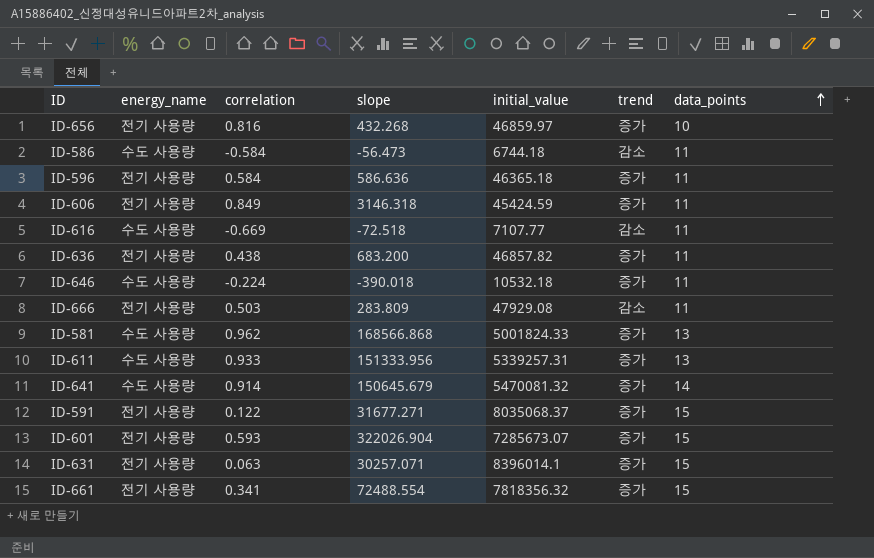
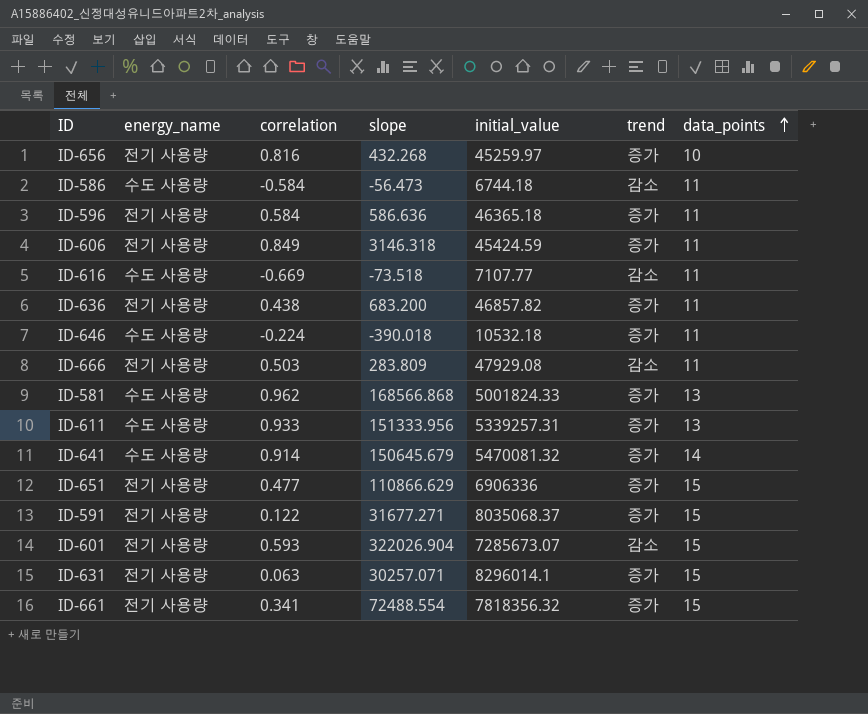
ID-656 | initial_value: 46859.97 -> 45259.97
ID-616 | slope: -72.518 -> -73.518
row ID-651: none -> 전기 사용량 | 0.477 | 110866.629 | 6906336 | 증가 | 15
ID-601 | trend: 증가 -> 감소
ID-631 | initial_value: 8396014.1 -> 8296014.1

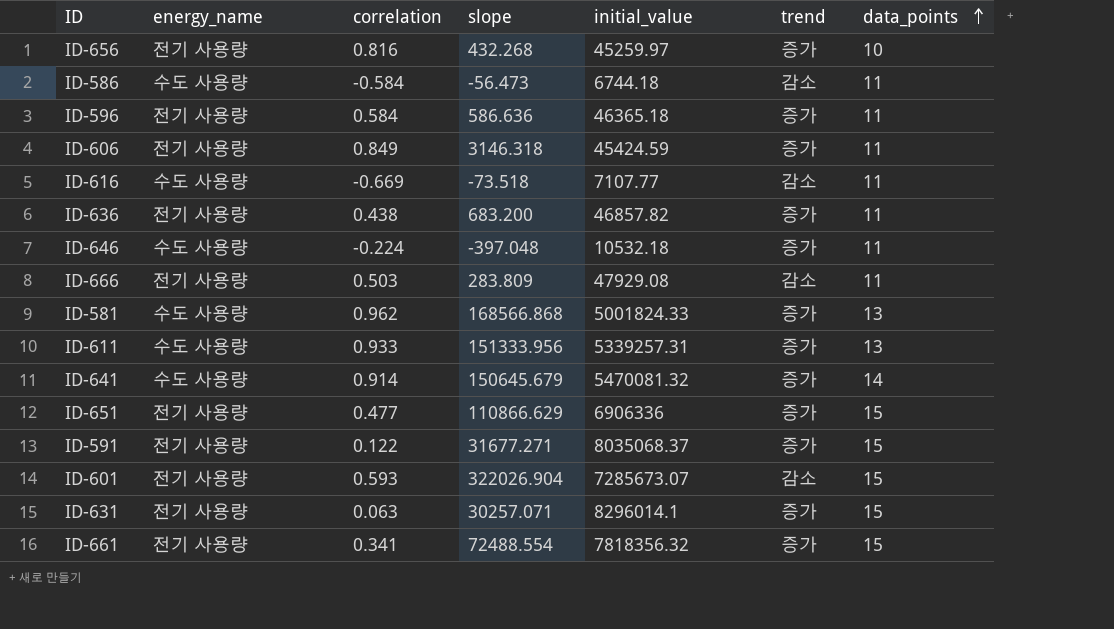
ID-646 | slope: -390.018 -> -397.048

